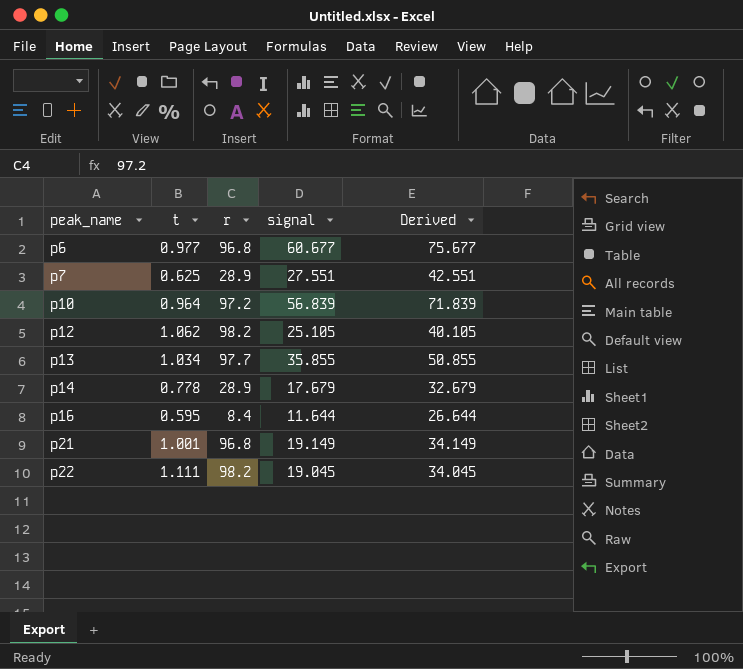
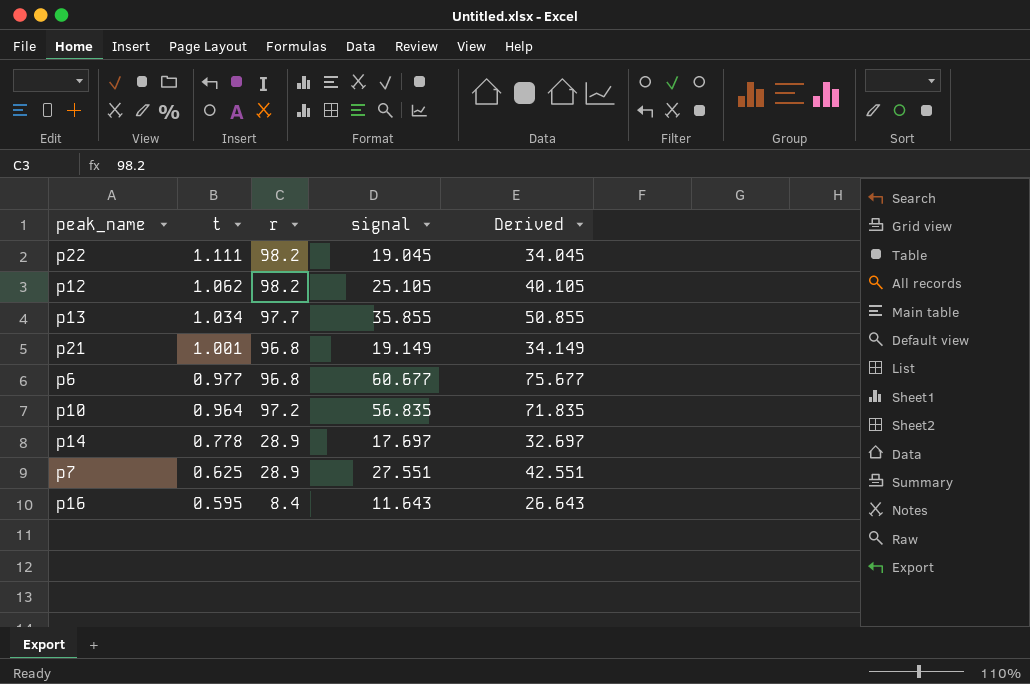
row order: peak_name ascending -> t descending
p10 | signal: 56.839 -> 56.835
p10 | Derived: 71.839 -> 71.835
p14 | signal: 17.679 -> 17.697
p14 | Derived: 32.679 -> 32.697
p16 | signal: 11.644 -> 11.643
p16 | Derived: 26.644 -> 26.643

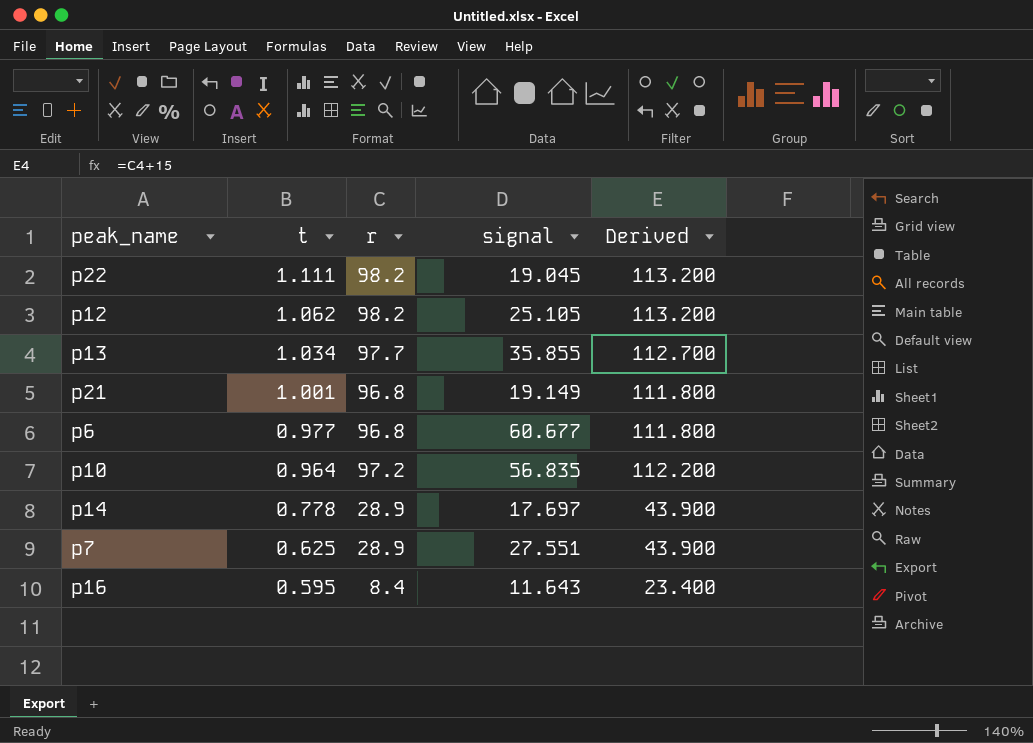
column Derived | formula: [signal] + 15 -> [r] + 15

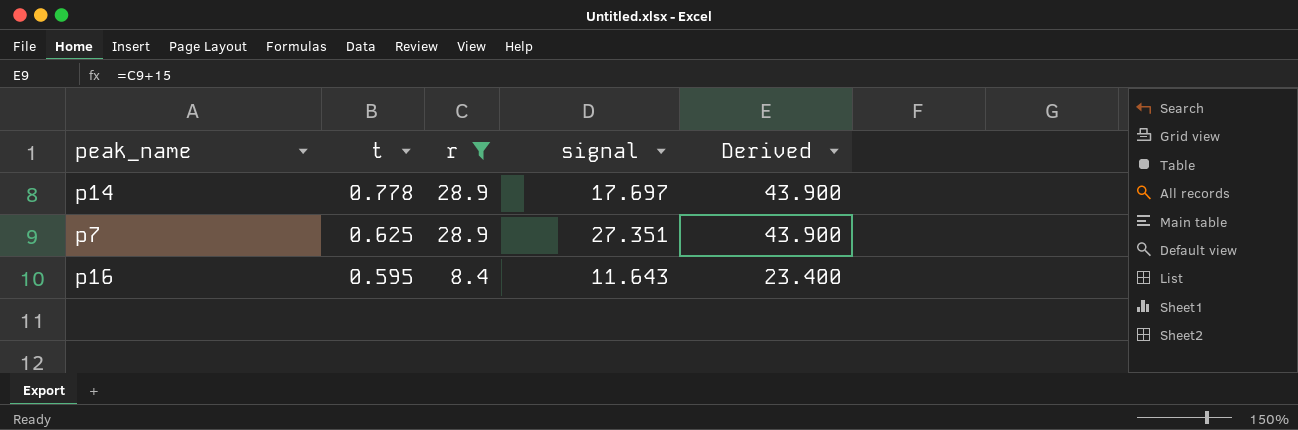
filter: none -> r <= 28.9
p7 | signal: 27.551 -> 27.351

